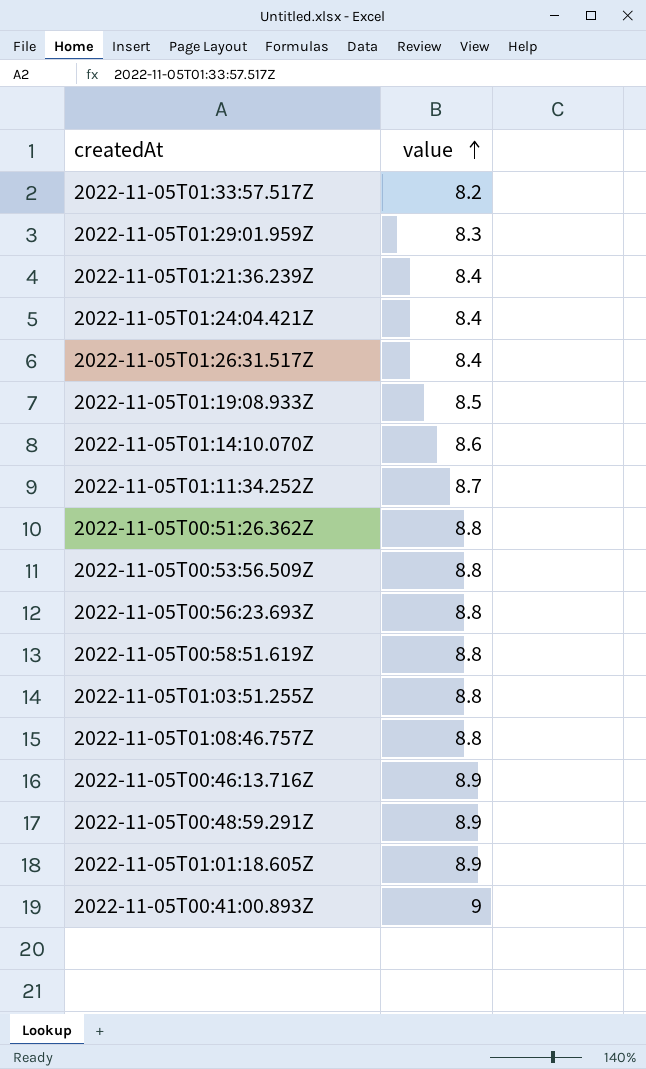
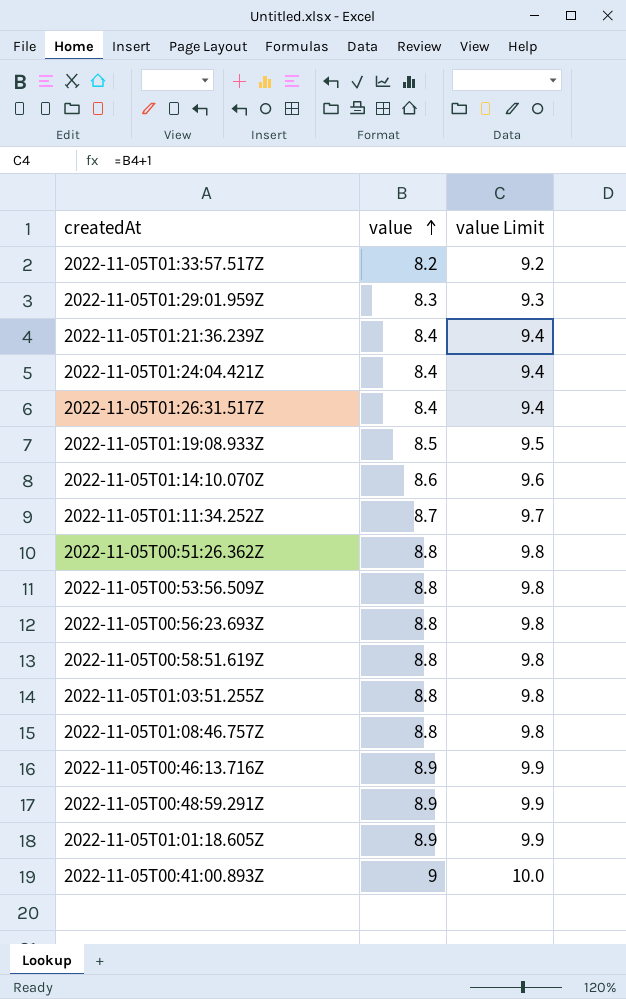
column value Limit | formula: none -> [value] + 1

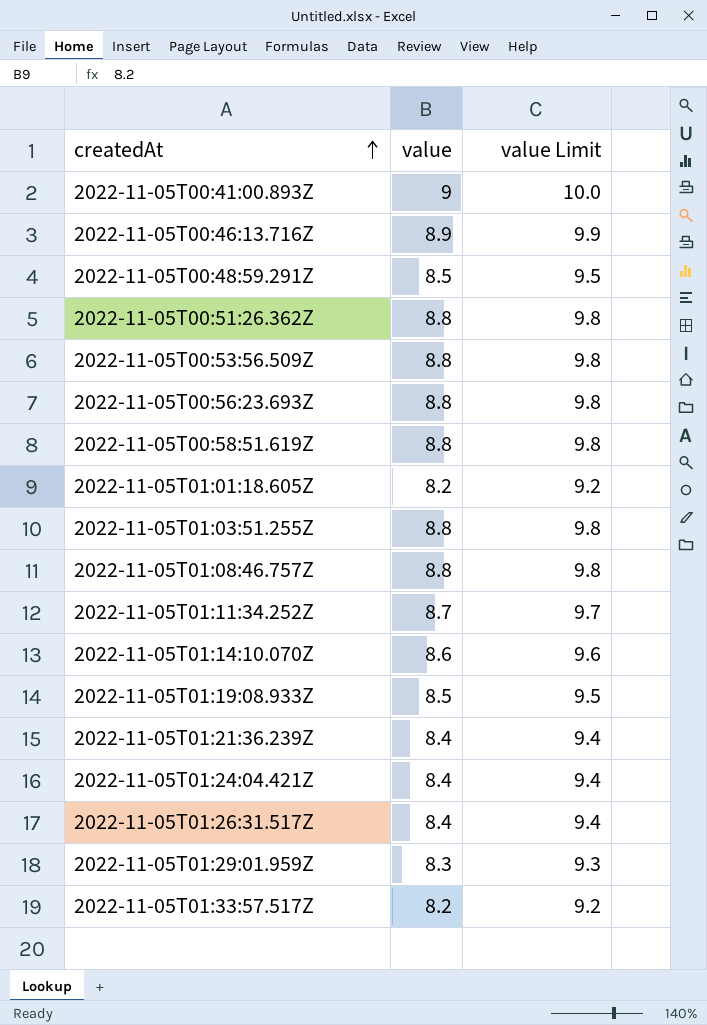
row order: value ascending -> createdAt ascending
2022-11-05T00:48:59.291Z | value: 8.9 -> 8.5
2022-11-05T00:48:59.291Z | value Limit: 9.9 -> 9.5
2022-11-05T01:01:18.605Z | value: 8.9 -> 8.2
2022-11-05T01:01:18.605Z | value Limit: 9.9 -> 9.2

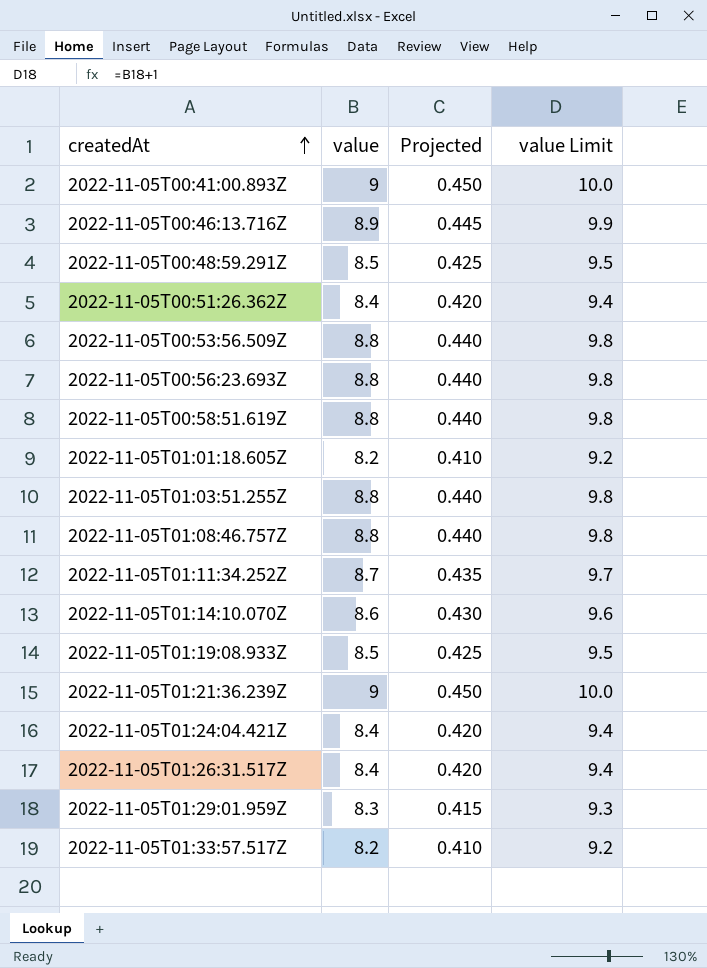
column Projected | formula: none -> [value] * 0.05
2022-11-05T00:51:26.362Z | value: 8.8 -> 8.4
2022-11-05T00:51:26.362Z | value Limit: 9.8 -> 9.4
2022-11-05T01:21:36.239Z | value: 8.4 -> 9
2022-11-05T01:21:36.239Z | value Limit: 9.4 -> 10.0

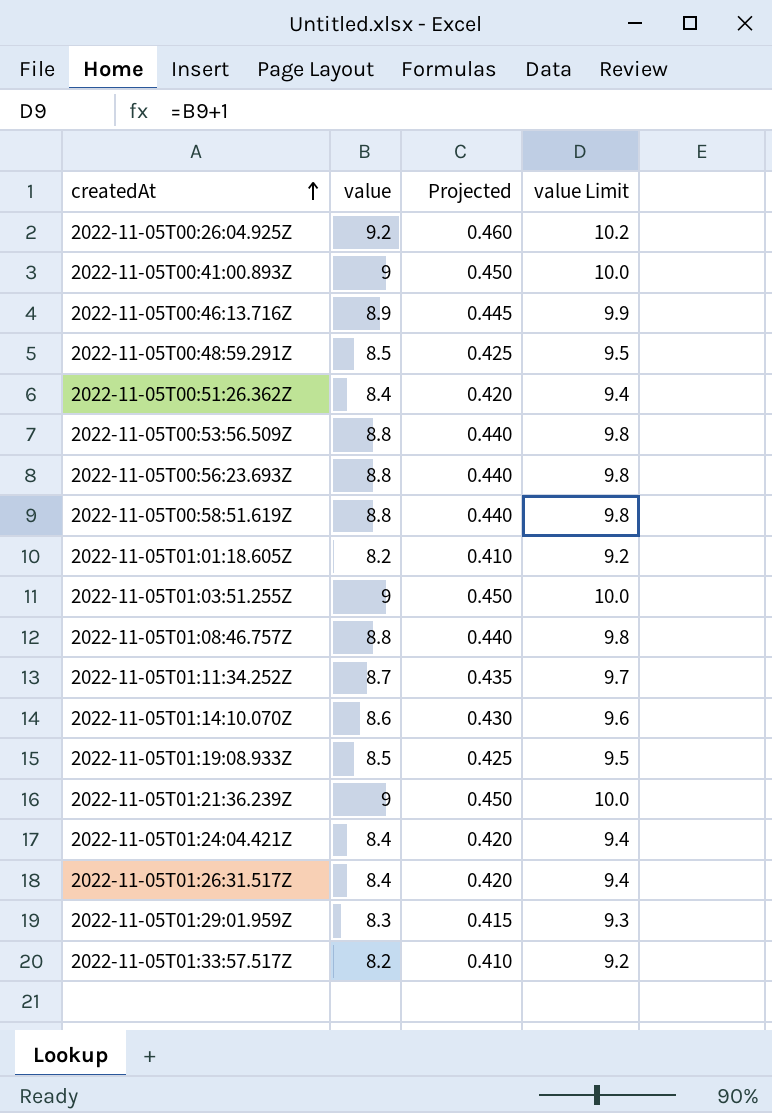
row 2022-11-05T00:26:04.925Z: none -> 9.2 | 0.460 | 10.2
2022-11-05T01:03:51.255Z | value: 8.8 -> 9
2022-11-05T01:03:51.255Z | Projected: 0.440 -> 0.450
2022-11-05T01:03:51.255Z | value Limit: 9.8 -> 10.0

